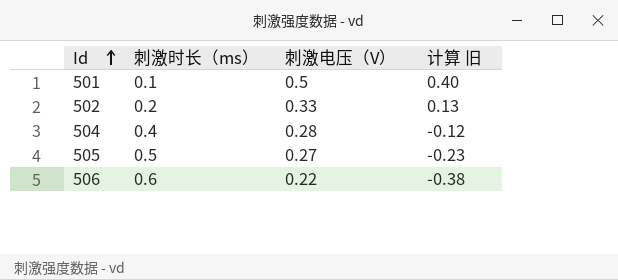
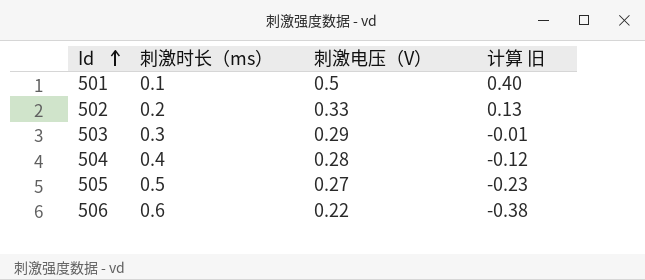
row 503: none -> 0.3 | 0.29 | -0.01

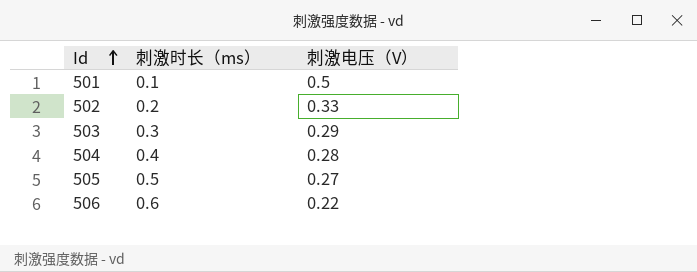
column 计算 旧 | formula: [刺激电压（V）] - [刺激时长（ms）] -> none

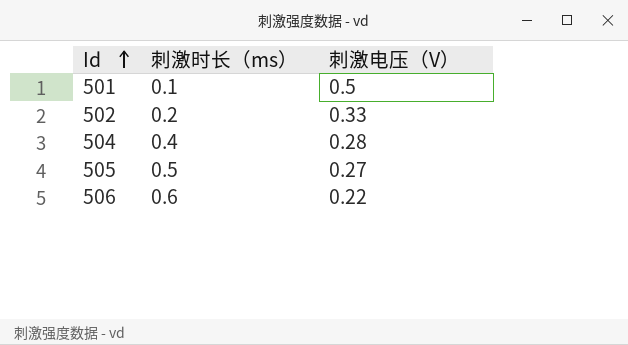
row 503: 0.3 | 0.29 -> none

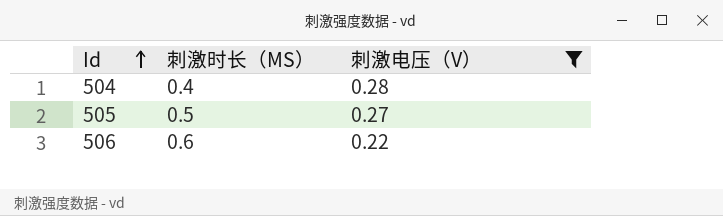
filter: none -> 刺激电压（V） <= 0.28
column name: 刺激时长（ms） -> 刺激时长（MS）

